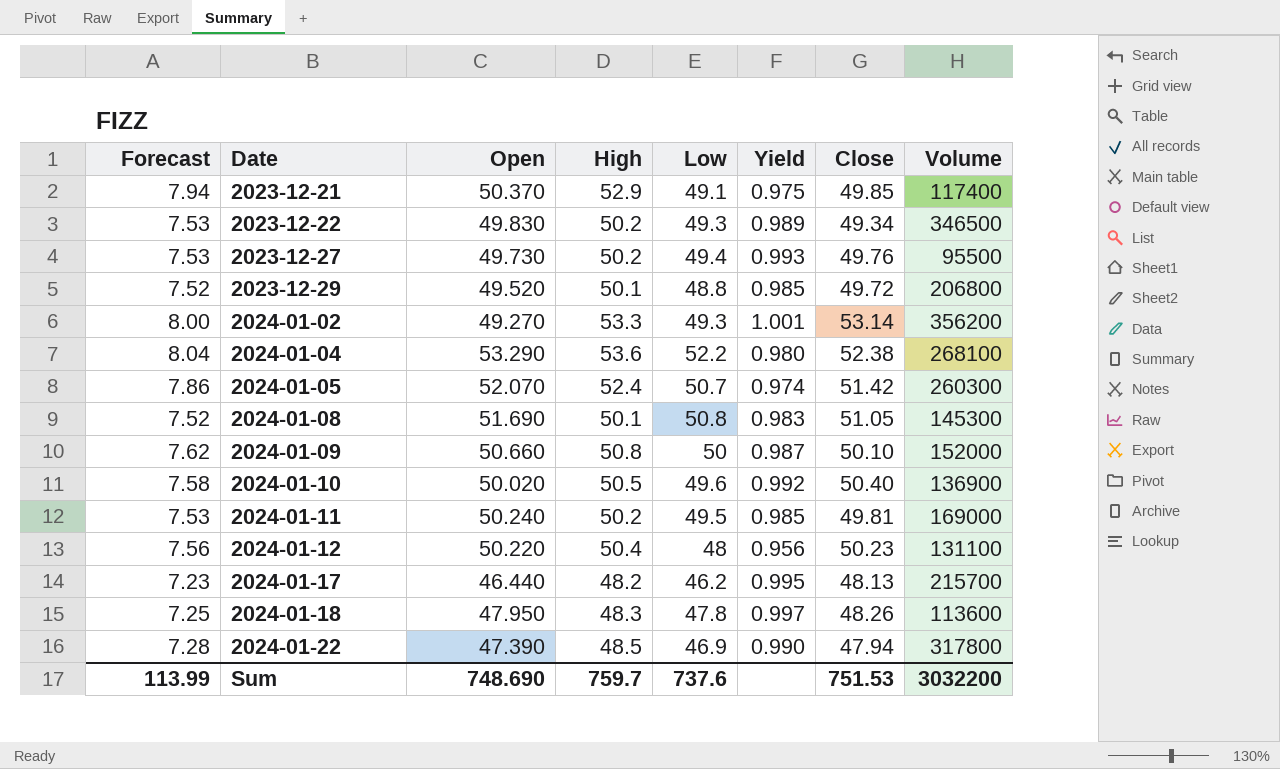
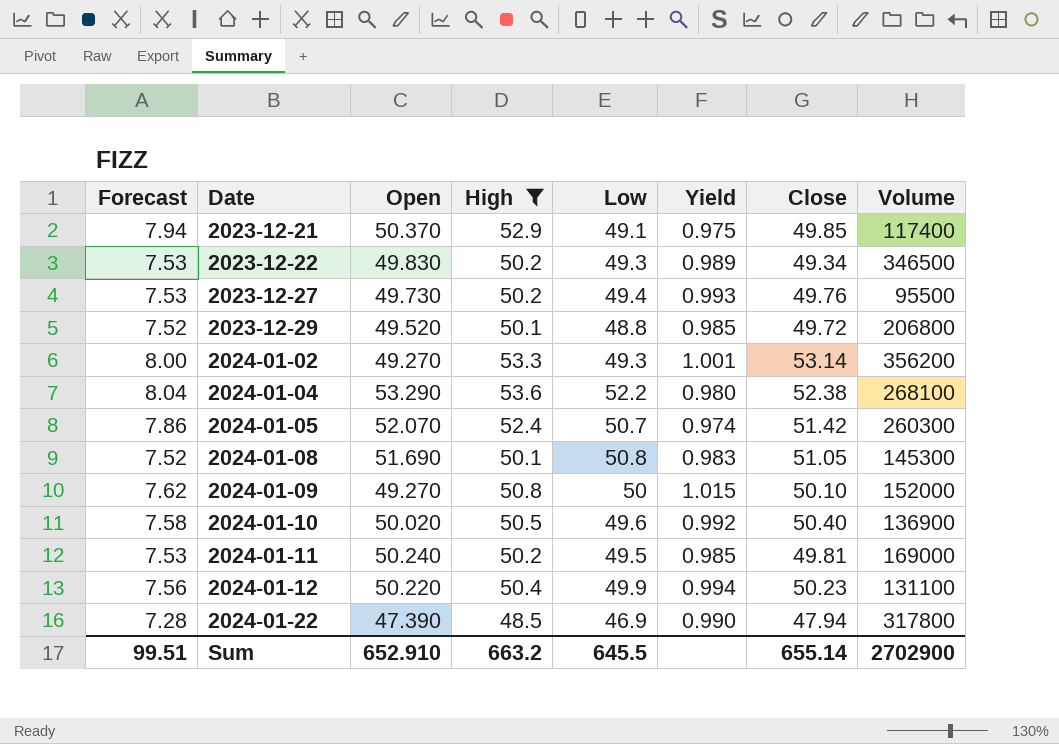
filter: none -> High >= 48.5
2024-01-09 | Open: 50.660 -> 49.270
2024-01-09 | Yield: 0.987 -> 1.015
2024-01-12 | Low: 48 -> 49.9
2024-01-12 | Yield: 0.956 -> 0.994
Sum | Forecast: 113.99 -> 99.51
Sum | Open: 748.690 -> 652.910
Sum | High: 759.7 -> 663.2
Sum | Low: 737.6 -> 645.5
Sum | Close: 751.53 -> 655.14
Sum | Volume: 3032200 -> 2702900

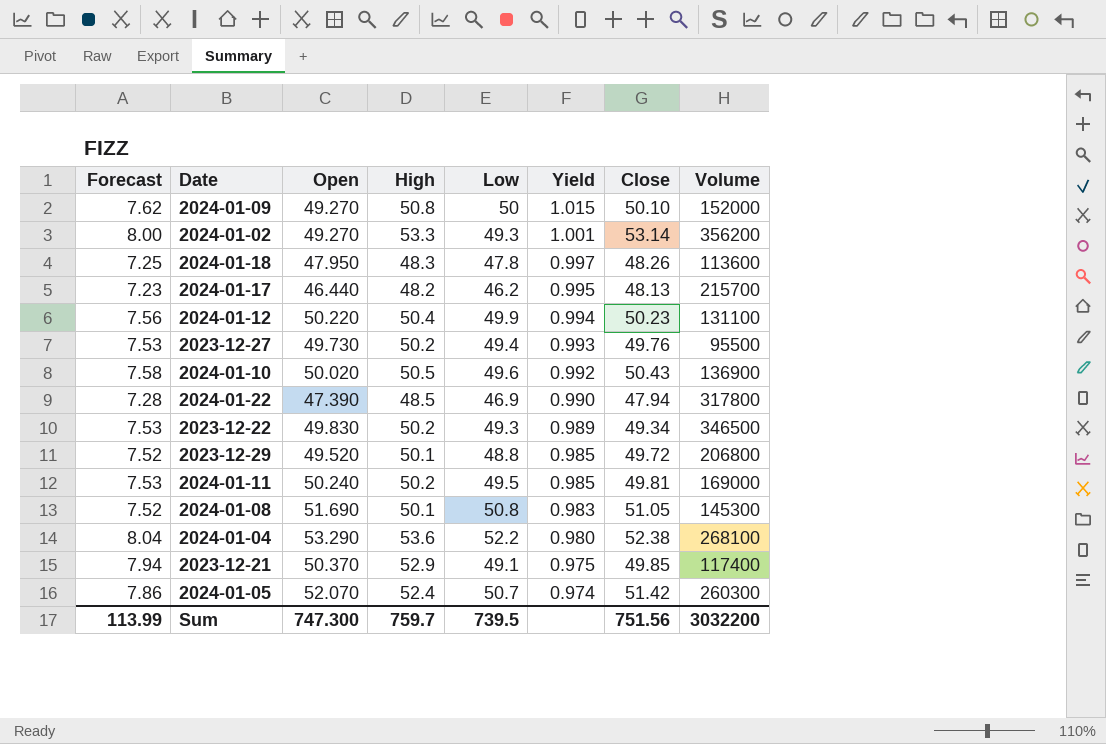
filter: High >= 48.5 -> none
row order: Date ascending -> Yield descending
2024-01-10 | Close: 50.40 -> 50.43
Sum | Forecast: 99.51 -> 113.99
Sum | Open: 652.910 -> 747.300
Sum | High: 663.2 -> 759.7
Sum | Low: 645.5 -> 739.5
Sum | Close: 655.14 -> 751.56
Sum | Volume: 2702900 -> 3032200

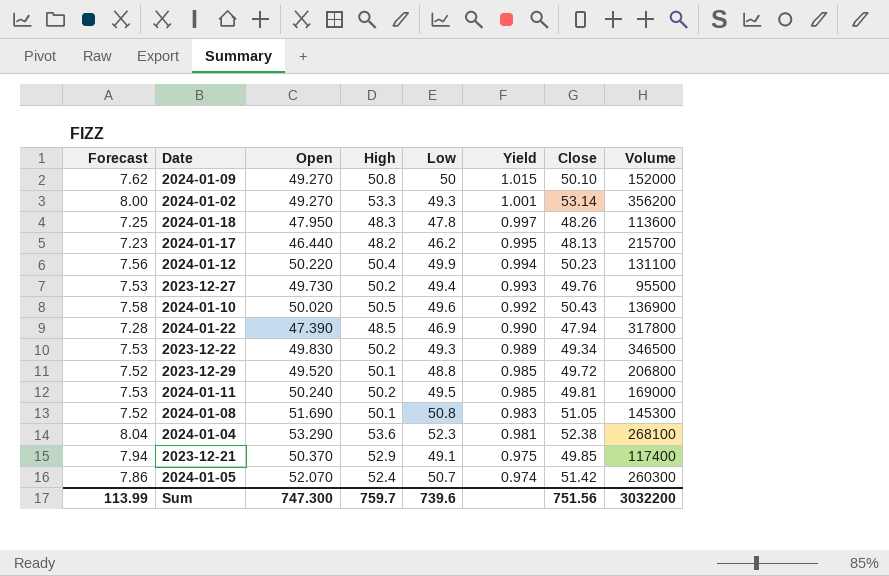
2024-01-04 | Low: 52.2 -> 52.3
2024-01-04 | Yield: 0.980 -> 0.981
Sum | Low: 739.5 -> 739.6

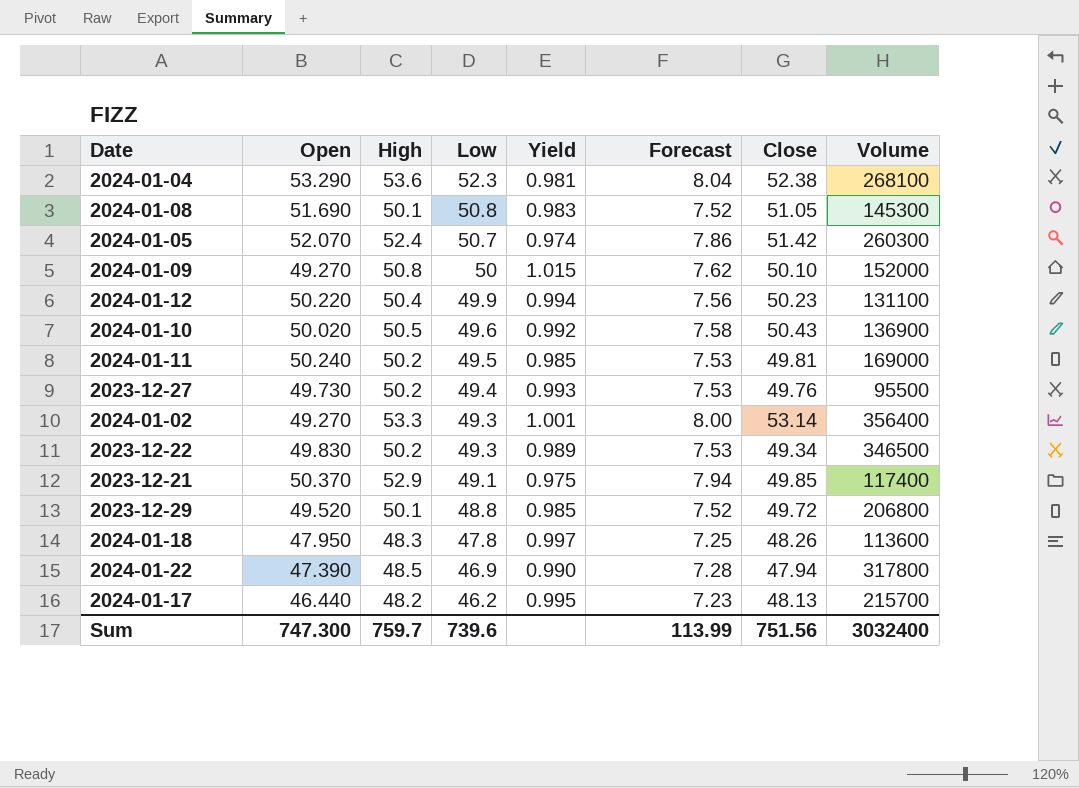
row order: Yield descending -> Low descending
column Forecast | position: 1 -> 6
2024-01-02 | Volume: 356200 -> 356400
Sum | Volume: 3032200 -> 3032400

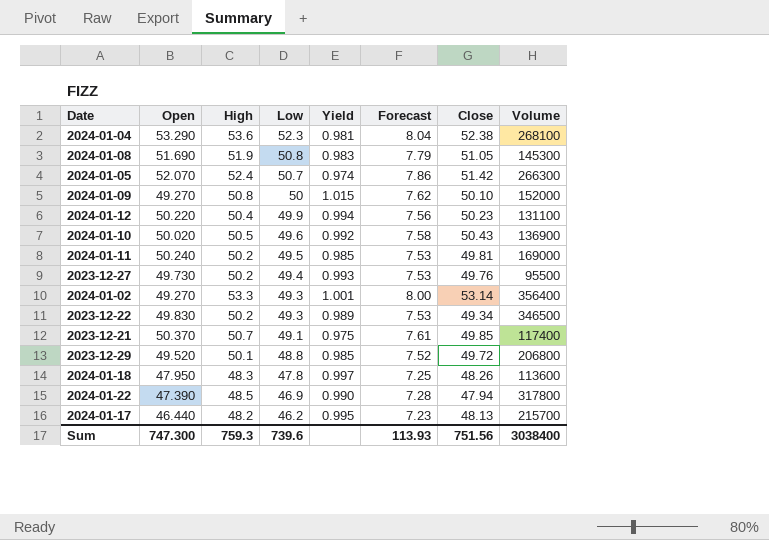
2024-01-08 | High: 50.1 -> 51.9
2024-01-08 | Forecast: 7.52 -> 7.79
2024-01-05 | Volume: 260300 -> 266300
2023-12-21 | High: 52.9 -> 50.7
2023-12-21 | Forecast: 7.94 -> 7.61
Sum | High: 759.7 -> 759.3
Sum | Forecast: 113.99 -> 113.93
Sum | Volume: 3032400 -> 3038400

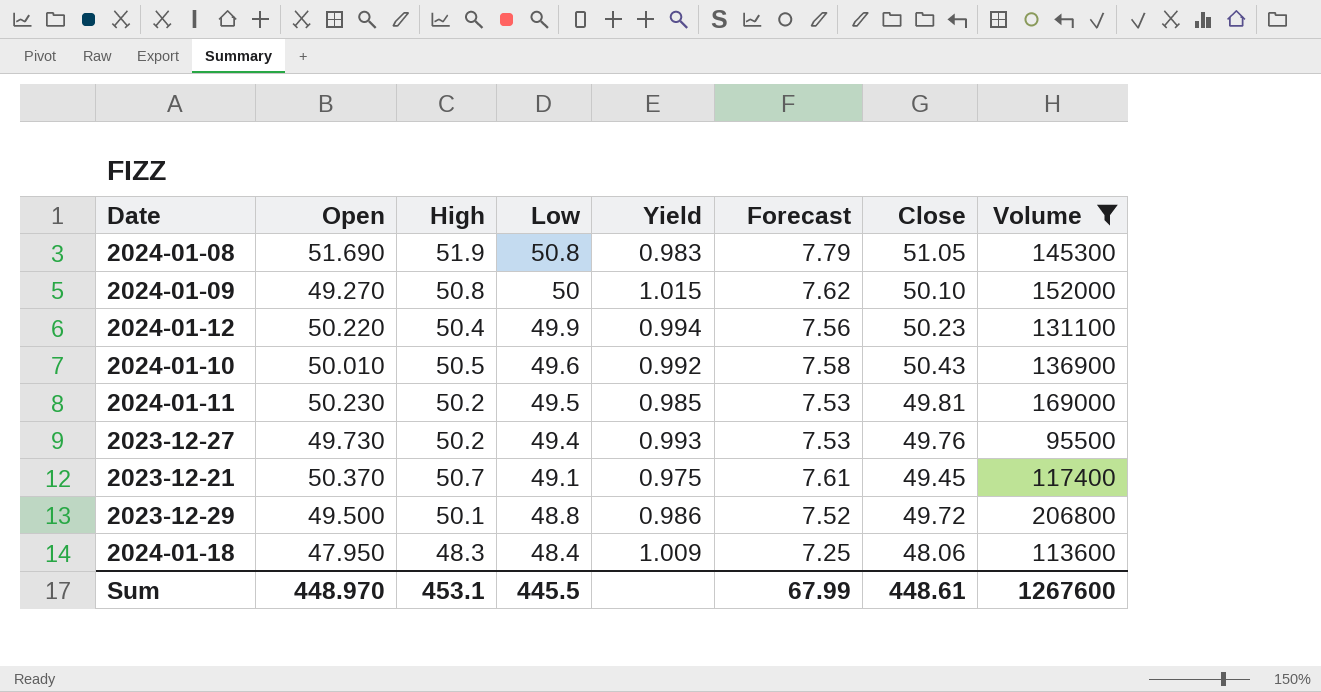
filter: none -> Volume <= 206800
2024-01-10 | Open: 50.020 -> 50.010
2024-01-11 | Open: 50.240 -> 50.230
2023-12-21 | Close: 49.85 -> 49.45
2023-12-29 | Open: 49.520 -> 49.500
2023-12-29 | Yield: 0.985 -> 0.986
2024-01-18 | Low: 47.8 -> 48.4
2024-01-18 | Yield: 0.997 -> 1.009
2024-01-18 | Close: 48.26 -> 48.06
Sum | Open: 747.300 -> 448.970
Sum | High: 759.3 -> 453.1
Sum | Low: 739.6 -> 445.5
Sum | Forecast: 113.93 -> 67.99
Sum | Close: 751.56 -> 448.61
Sum | Volume: 3038400 -> 1267600

